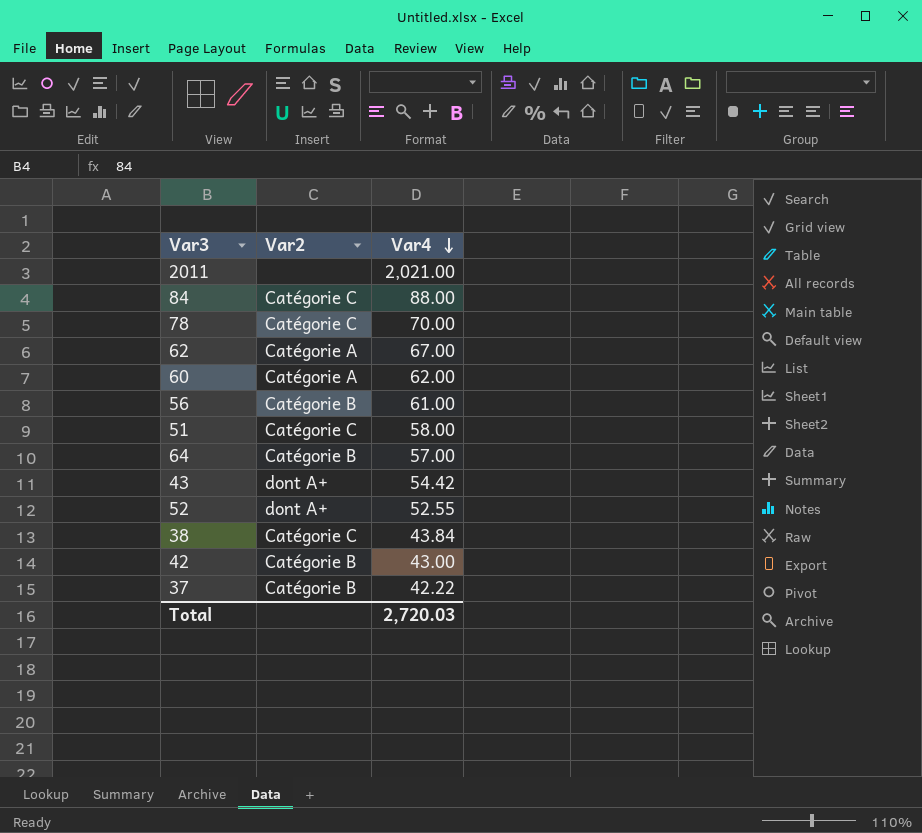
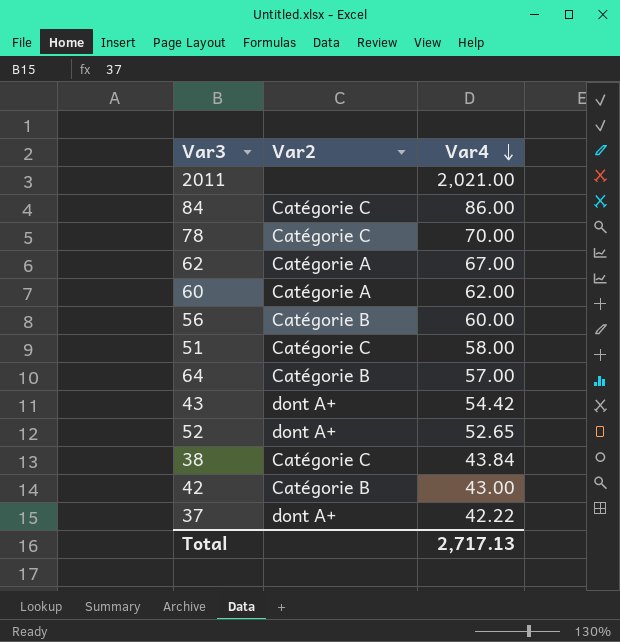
84 | Var4: 88.00 -> 86.00
56 | Var4: 61.00 -> 60.00
52 | Var4: 52.55 -> 52.65
37 | Var2: Catégorie B -> dont A+
Total | Var4: 2,720.03 -> 2,717.13

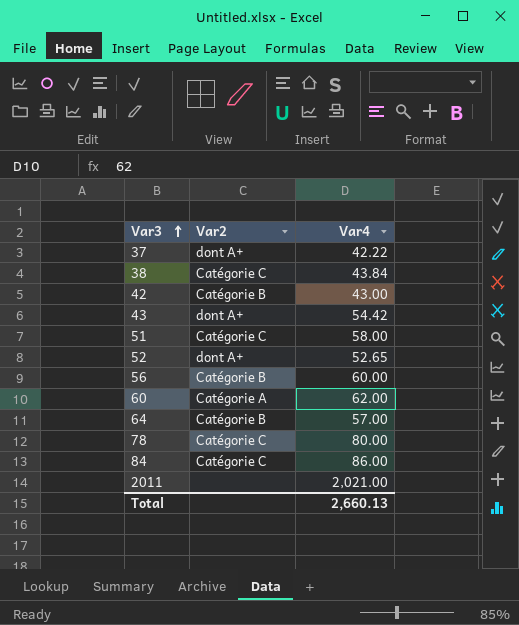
row order: Var4 descending -> Var3 ascending
row 62: Catégorie A | 67.00 -> none
78 | Var4: 70.00 -> 80.00
Total | Var4: 2,717.13 -> 2,660.13

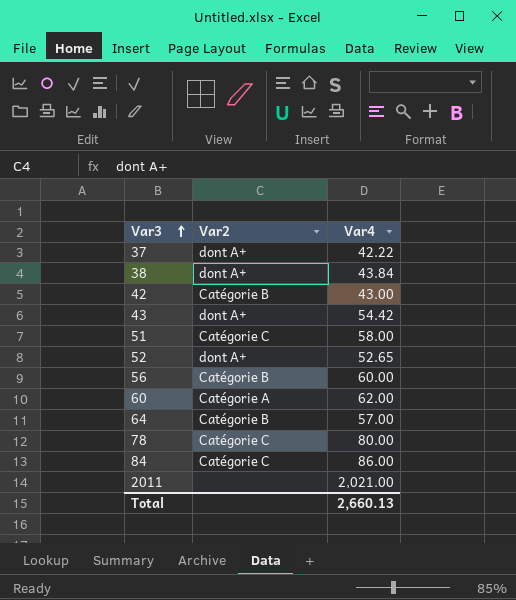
38 | Var2: Catégorie C -> dont A+

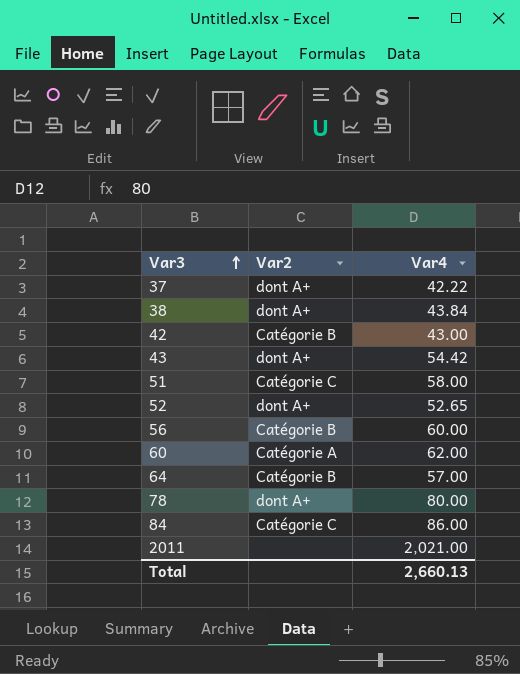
78 | Var2: Catégorie C -> dont A+

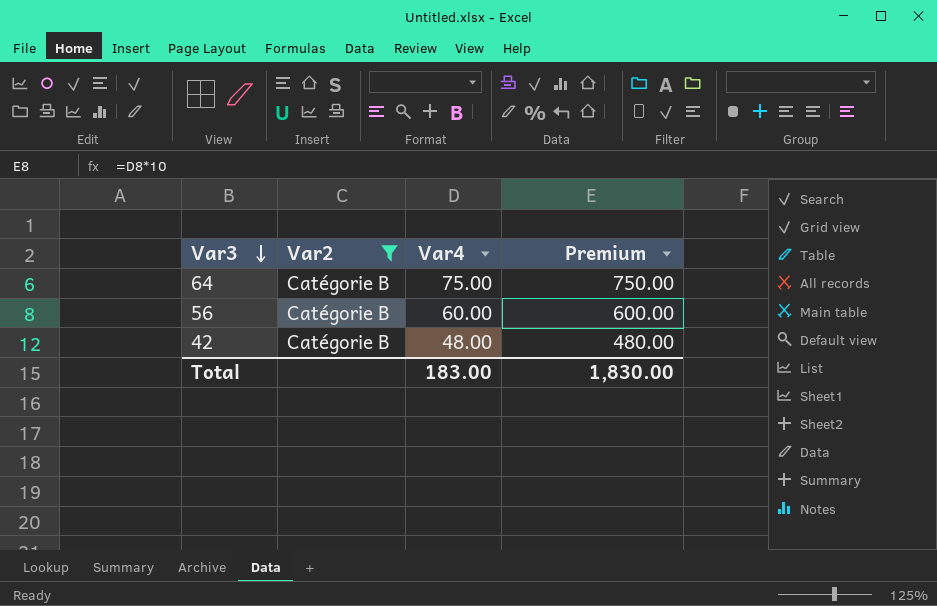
filter: none -> Var2 = Catégorie B
row order: Var3 ascending -> Var3 descending
column Premium | formula: none -> [Var4] * 10
64 | Var4: 57.00 -> 75.00
42 | Var4: 43.00 -> 48.00
Total | Var4: 2,660.13 -> 183.00

